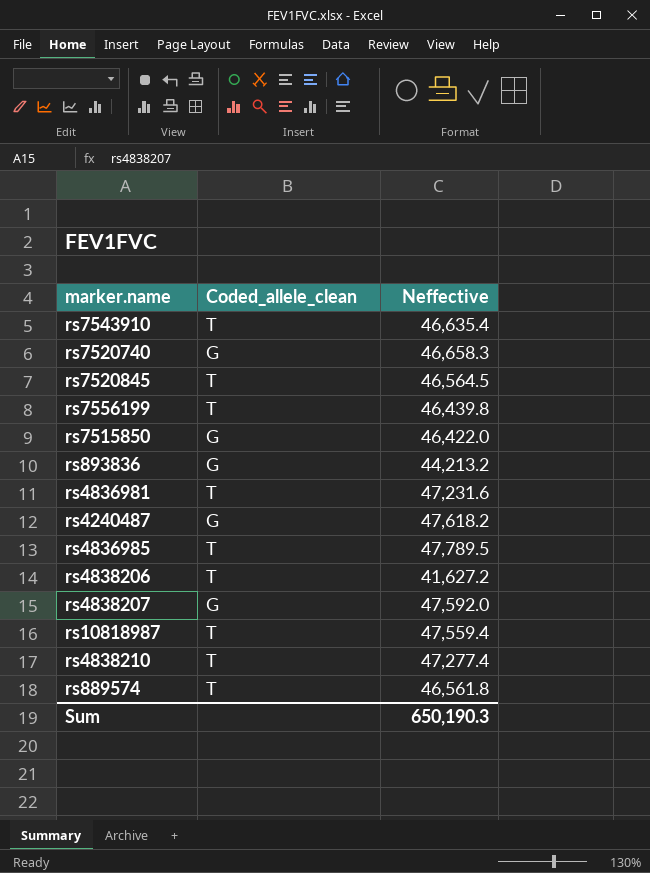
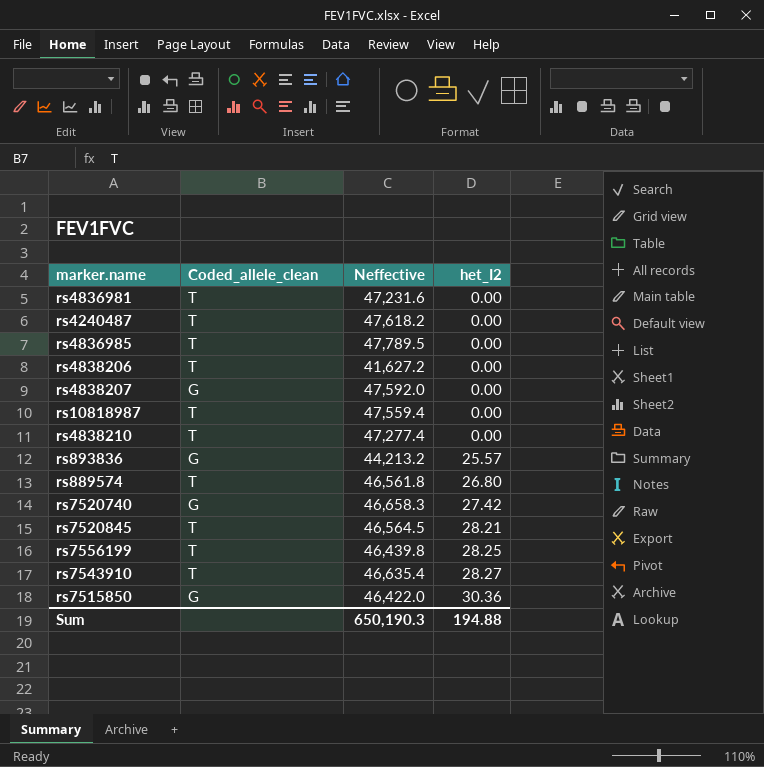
row order: none -> het_I2 ascending
column het_I2 | position: none -> 4
rs4240487 | Coded_allele_clean: G -> T

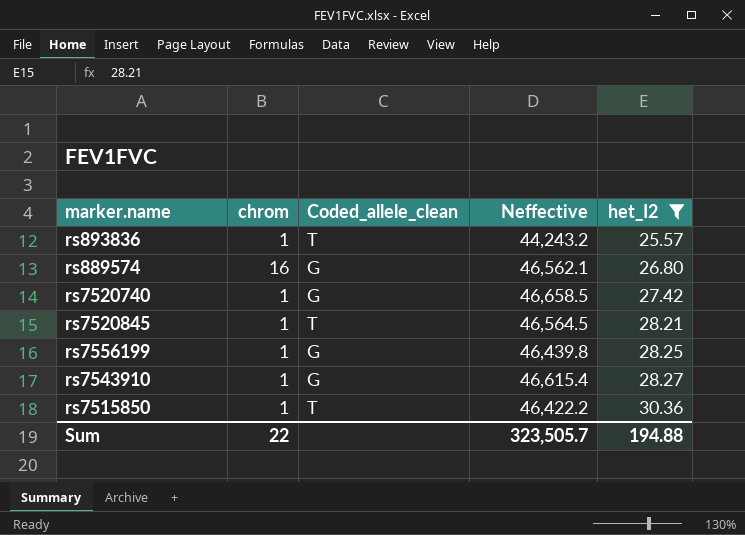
filter: none -> het_I2 != 0.00
column chrom | position: none -> 2
rs893836 | Coded_allele_clean: G -> T
rs893836 | Neffective: 44,213.2 -> 44,243.2
rs889574 | Coded_allele_clean: T -> G
rs889574 | Neffective: 46,561.8 -> 46,562.1
rs7520740 | Neffective: 46,658.3 -> 46,658.5
rs7556199 | Coded_allele_clean: T -> G
rs7543910 | Coded_allele_clean: T -> G
rs7543910 | Neffective: 46,635.4 -> 46,615.4
rs7515850 | Coded_allele_clean: G -> T
rs7515850 | Neffective: 46,422.0 -> 46,422.2
Sum | Neffective: 650,190.3 -> 323,505.7

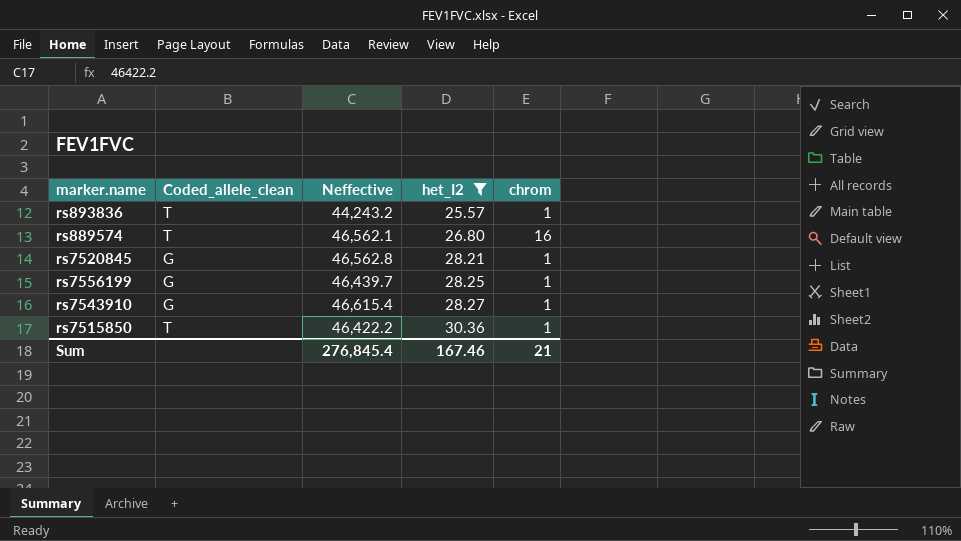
column chrom | position: 2 -> 5
row rs7520740: 1 | G | 46,658.5 | 27.42 -> none
rs889574 | Coded_allele_clean: G -> T
rs7520845 | Coded_allele_clean: T -> G
rs7520845 | Neffective: 46,564.5 -> 46,562.8
rs7556199 | Neffective: 46,439.8 -> 46,439.7
Sum | Neffective: 323,505.7 -> 276,845.4
Sum | het_I2: 194.88 -> 167.46
Sum | chrom: 22 -> 21

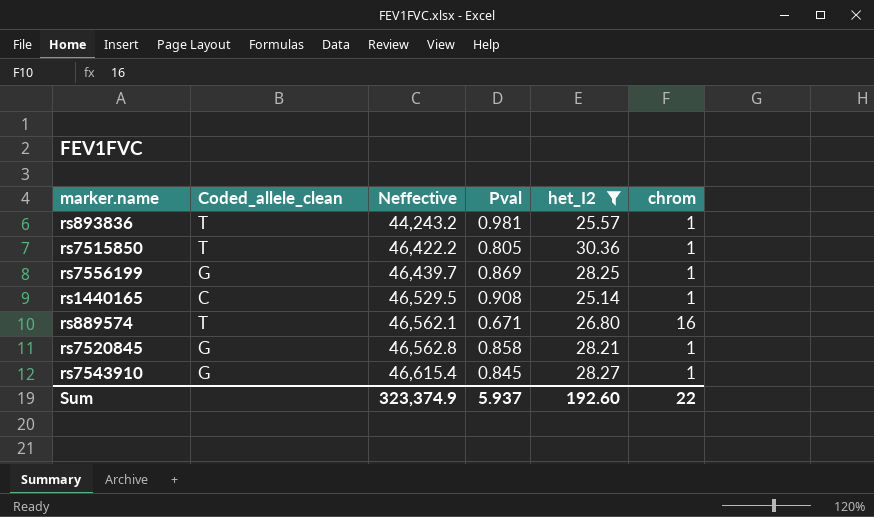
row order: het_I2 ascending -> Neffective ascending
column Pval | position: none -> 4
row rs1440165: none -> C | 46,529.5 | 0.908 | 25.14 | 1
Sum | Neffective: 276,845.4 -> 323,374.9
Sum | het_I2: 167.46 -> 192.60
Sum | chrom: 21 -> 22

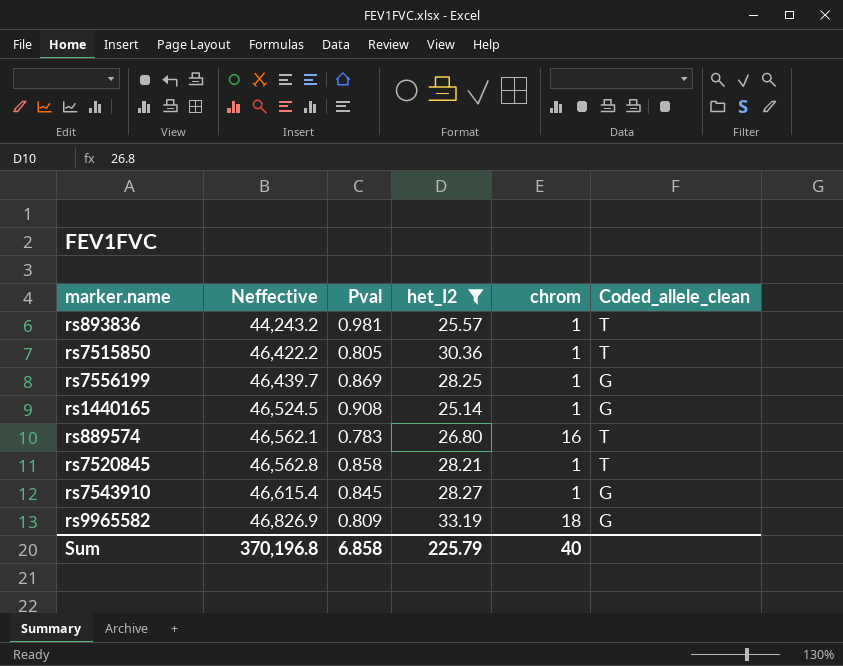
column Coded_allele_clean | position: 2 -> 6
rs1440165 | Neffective: 46,529.5 -> 46,524.5
rs1440165 | Coded_allele_clean: C -> G
rs889574 | Pval: 0.671 -> 0.783
rs7520845 | Coded_allele_clean: G -> T
row rs9965582: none -> 46,826.9 | 0.809 | 33.19 | 18 | G
Sum | Neffective: 323,374.9 -> 370,196.8
Sum | Pval: 5.937 -> 6.858
Sum | het_I2: 192.60 -> 225.79
Sum | chrom: 22 -> 40

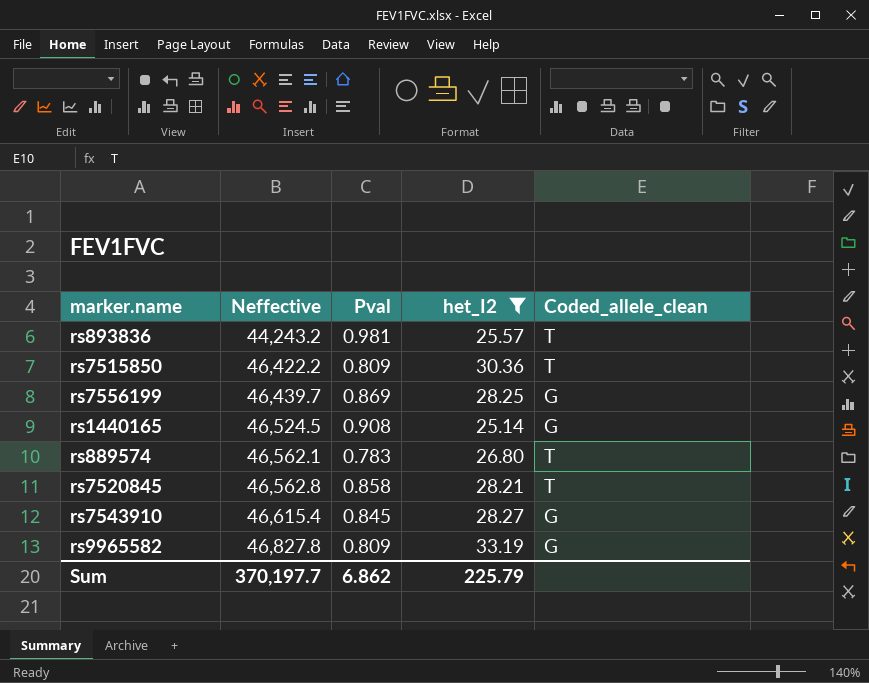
column chrom | position: 5 -> none
rs7515850 | Pval: 0.805 -> 0.809
rs9965582 | Neffective: 46,826.9 -> 46,827.8
Sum | Neffective: 370,196.8 -> 370,197.7
Sum | Pval: 6.858 -> 6.862

